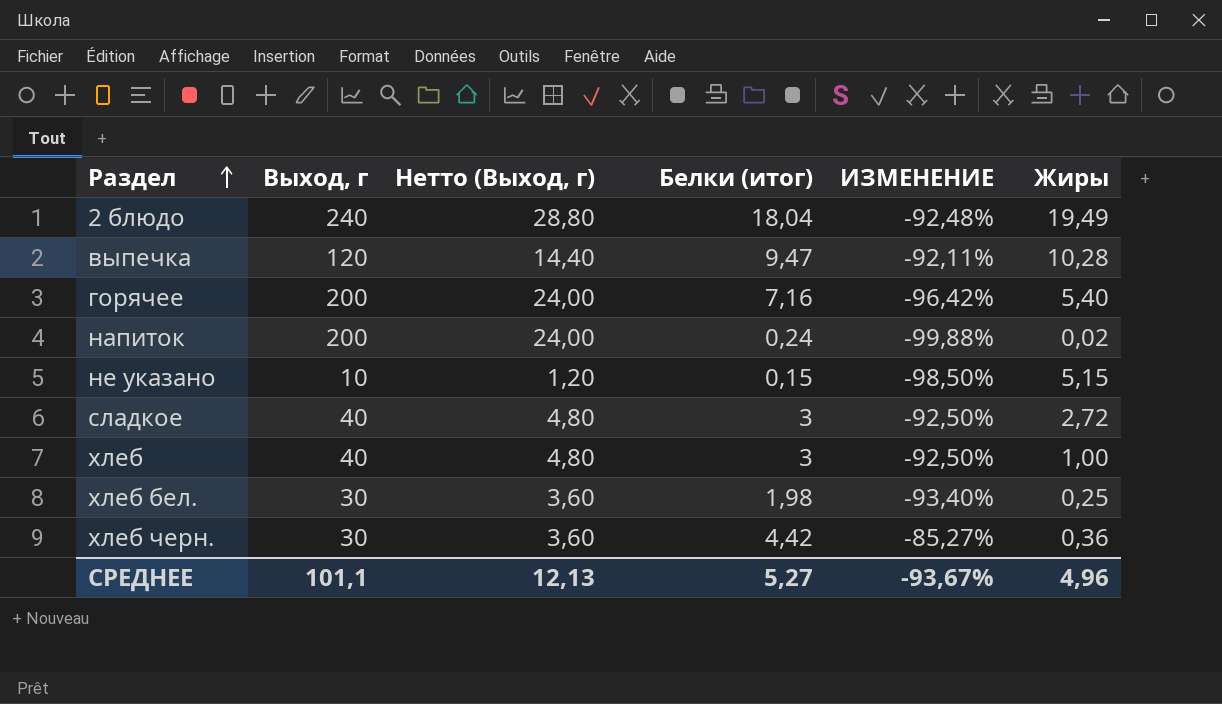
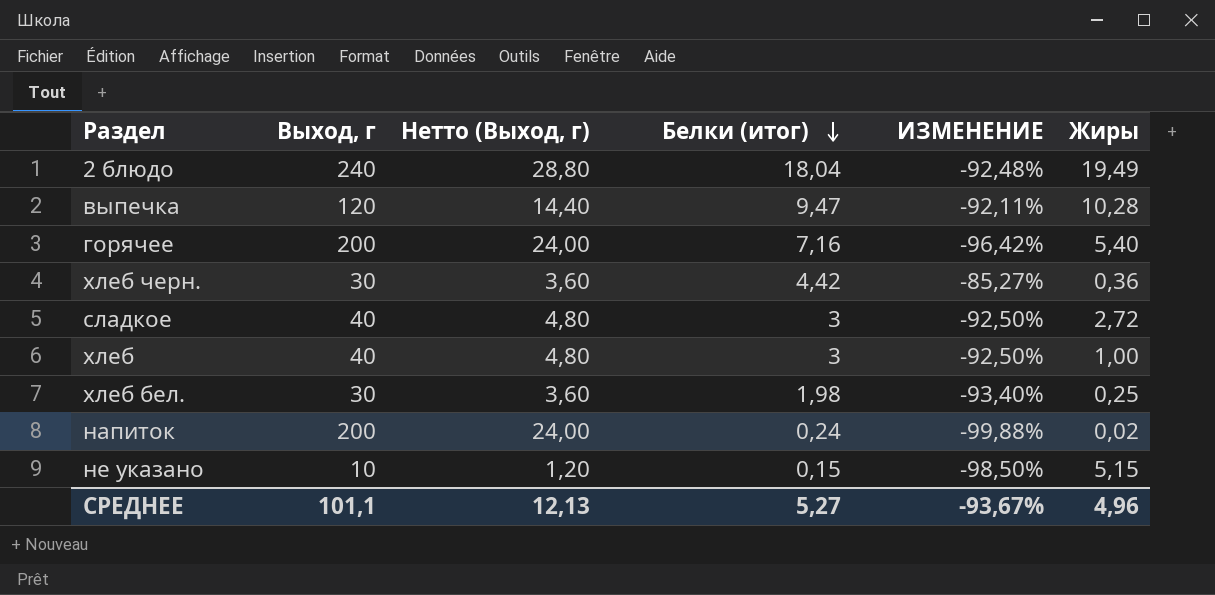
row order: Раздел ascending -> Белки (итог) descending

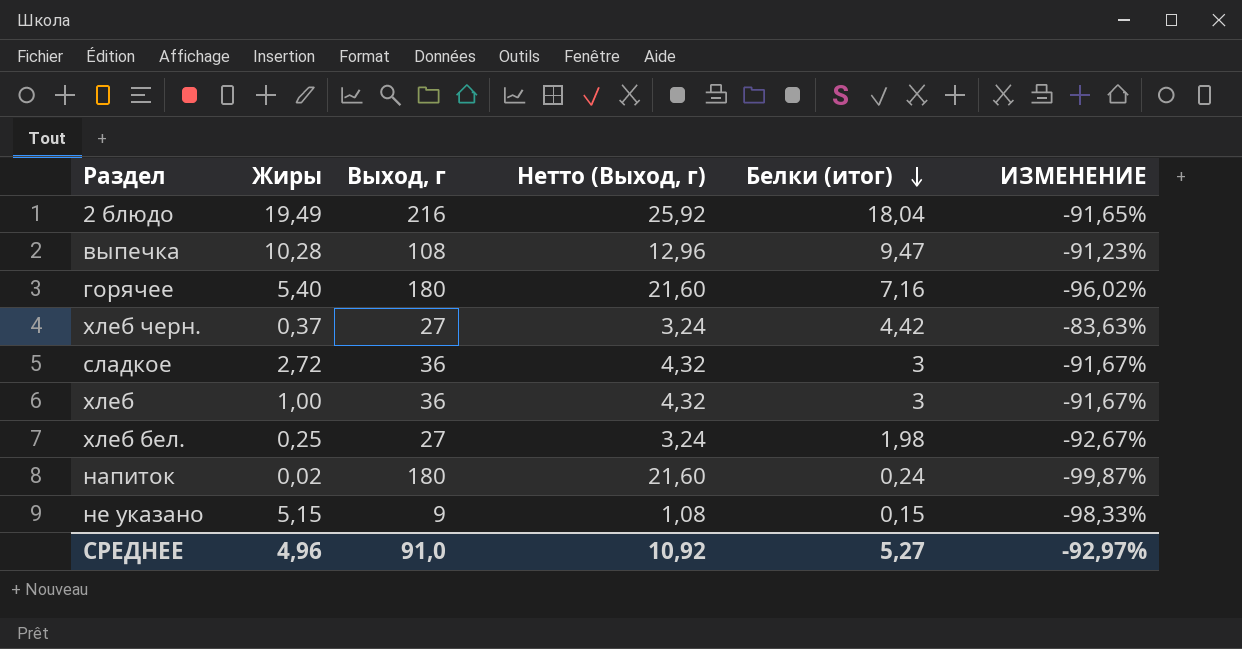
column Жиры | position: 6 -> 2
2 блюдо | Выход, г: 240 -> 216
2 блюдо | Нетто (Выход, г): 28,80 -> 25,92
2 блюдо | ИЗМЕНЕНИЕ: -92,48% -> -91,65%
выпечка | Выход, г: 120 -> 108
выпечка | Нетто (Выход, г): 14,40 -> 12,96
выпечка | ИЗМЕНЕНИЕ: -92,11% -> -91,23%
горячее | Выход, г: 200 -> 180
горячее | Нетто (Выход, г): 24,00 -> 21,60
горячее | ИЗМЕНЕНИЕ: -96,42% -> -96,02%
хлеб черн. | Жиры: 0,36 -> 0,37
хлеб черн. | Выход, г: 30 -> 27
хлеб черн. | Нетто (Выход, г): 3,60 -> 3,24
хлеб черн. | ИЗМЕНЕНИЕ: -85,27% -> -83,63%
сладкое | Выход, г: 40 -> 36
сладкое | Нетто (Выход, г): 4,80 -> 4,32
сладкое | ИЗМЕНЕНИЕ: -92,50% -> -91,67%
хлеб | Выход, г: 40 -> 36
хлеб | Нетто (Выход, г): 4,80 -> 4,32
хлеб | ИЗМЕНЕНИЕ: -92,50% -> -91,67%
хлеб бел. | Выход, г: 30 -> 27
хлеб бел. | Нетто (Выход, г): 3,60 -> 3,24
хлеб бел. | ИЗМЕНЕНИЕ: -93,40% -> -92,67%
напиток | Выход, г: 200 -> 180
напиток | Нетто (Выход, г): 24,00 -> 21,60
напиток | ИЗМЕНЕНИЕ: -99,88% -> -99,87%
не указано | Выход, г: 10 -> 9
не указано | Нетто (Выход, г): 1,20 -> 1,08
не указано | ИЗМЕНЕНИЕ: -98,50% -> -98,33%
СРЕДНЕЕ | Выход, г: 101,1 -> 91,0
СРЕДНЕЕ | Нетто (Выход, г): 12,13 -> 10,92
СРЕДНЕЕ | ИЗМЕНЕНИЕ: -93,67% -> -92,97%

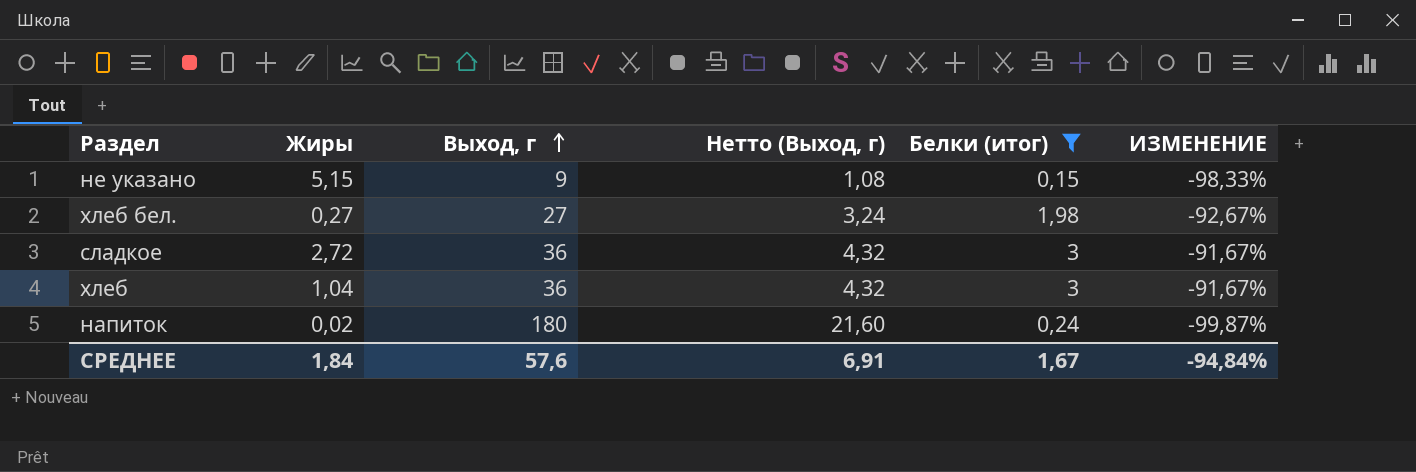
filter: none -> Белки (итог) <= 3
row order: Белки (итог) descending -> Выход, г ascending
хлеб бел. | Жиры: 0,25 -> 0,27
хлеб | Жиры: 1,00 -> 1,04
СРЕДНЕЕ | Жиры: 4,96 -> 1,84
СРЕДНЕЕ | Выход, г: 91,0 -> 57,6
СРЕДНЕЕ | Нетто (Выход, г): 10,92 -> 6,91
СРЕДНЕЕ | Белки (итог): 5,27 -> 1,67
СРЕДНЕЕ | ИЗМЕНЕНИЕ: -92,97% -> -94,84%

